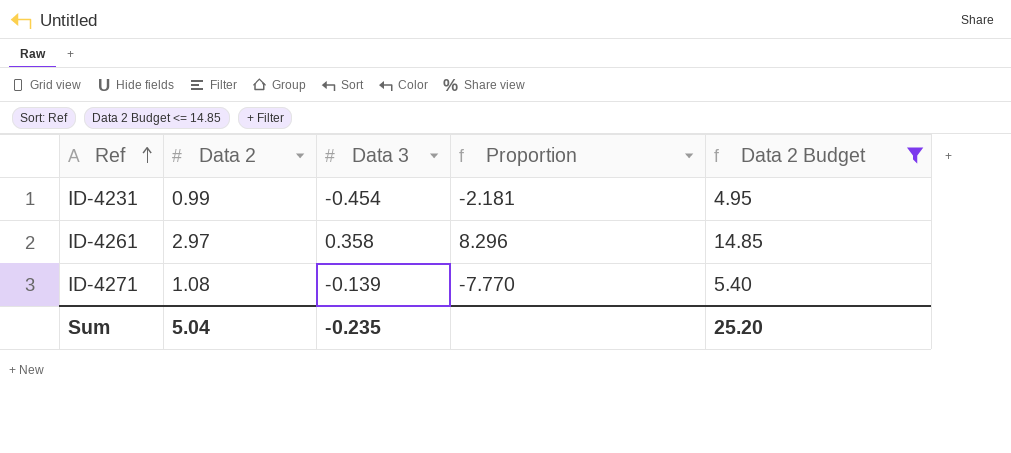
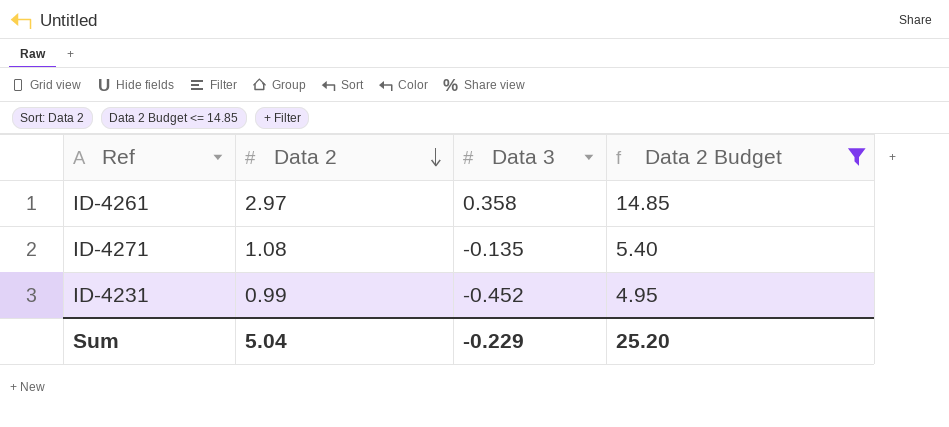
row order: Ref ascending -> Data 2 descending
column Proportion | formula: [Data 2] / [Data 3] -> none
ID-4271 | Data 3: -0.139 -> -0.135
ID-4231 | Data 3: -0.454 -> -0.452
Sum | Data 3: -0.235 -> -0.229

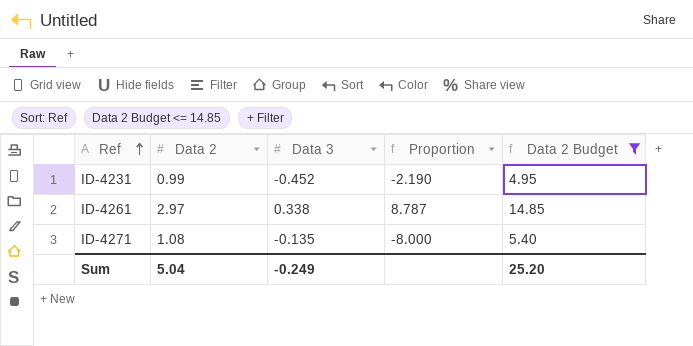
row order: Data 2 descending -> Ref ascending
column Proportion | formula: none -> [Data 2] / [Data 3]
ID-4261 | Data 3: 0.358 -> 0.338
Sum | Data 3: -0.229 -> -0.249

